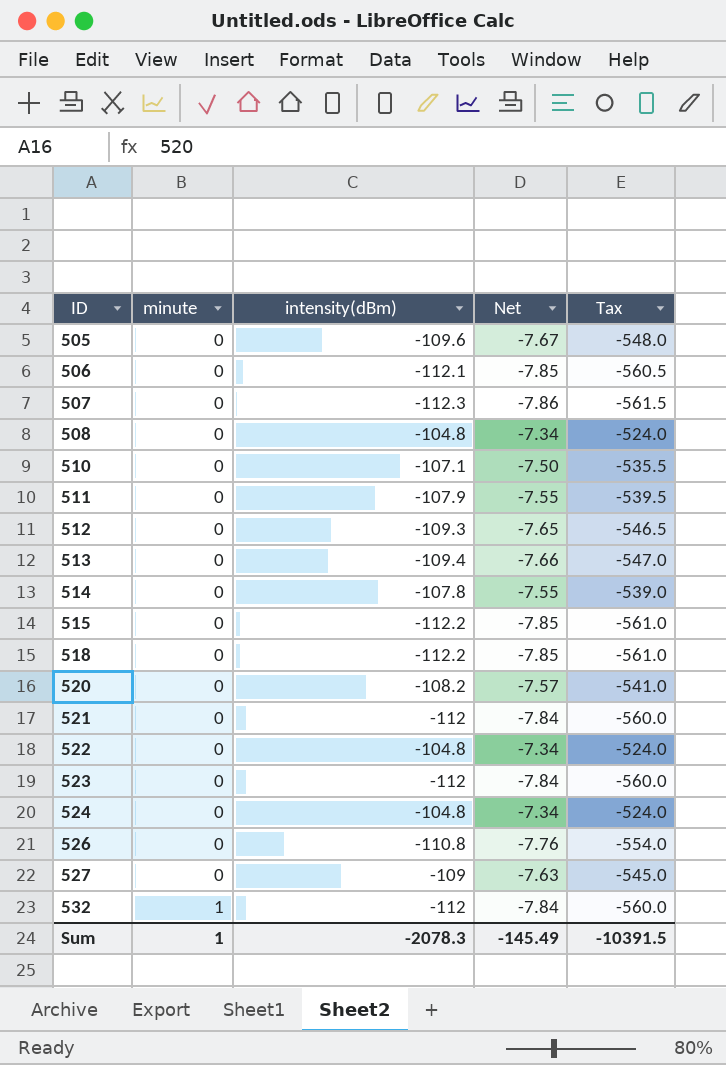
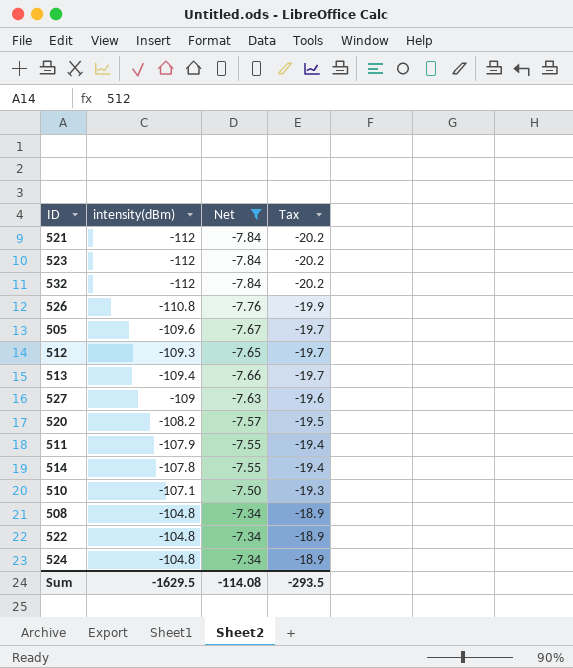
filter: none -> Net >= -7.84
row order: ID ascending -> Tax ascending
column minute | position: 2 -> none
column Tax | formula: [intensity(dBm)] * 5 -> [intensity(dBm)] * 0.18
Sum | intensity(dBm): -2078.3 -> -1629.5
Sum | Net: -145.49 -> -114.08
Sum | Tax: -10391.5 -> -293.5

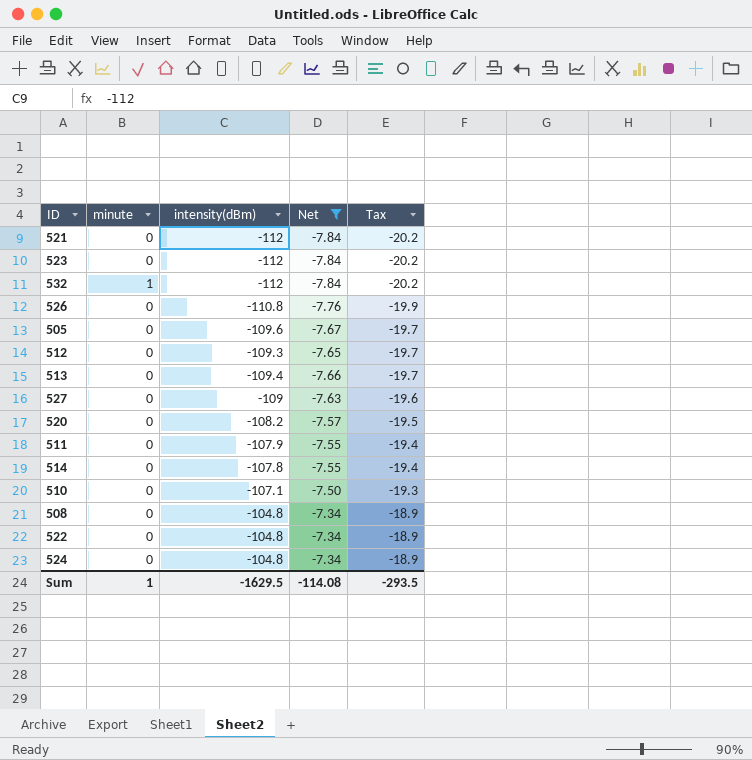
column minute | position: none -> 2

